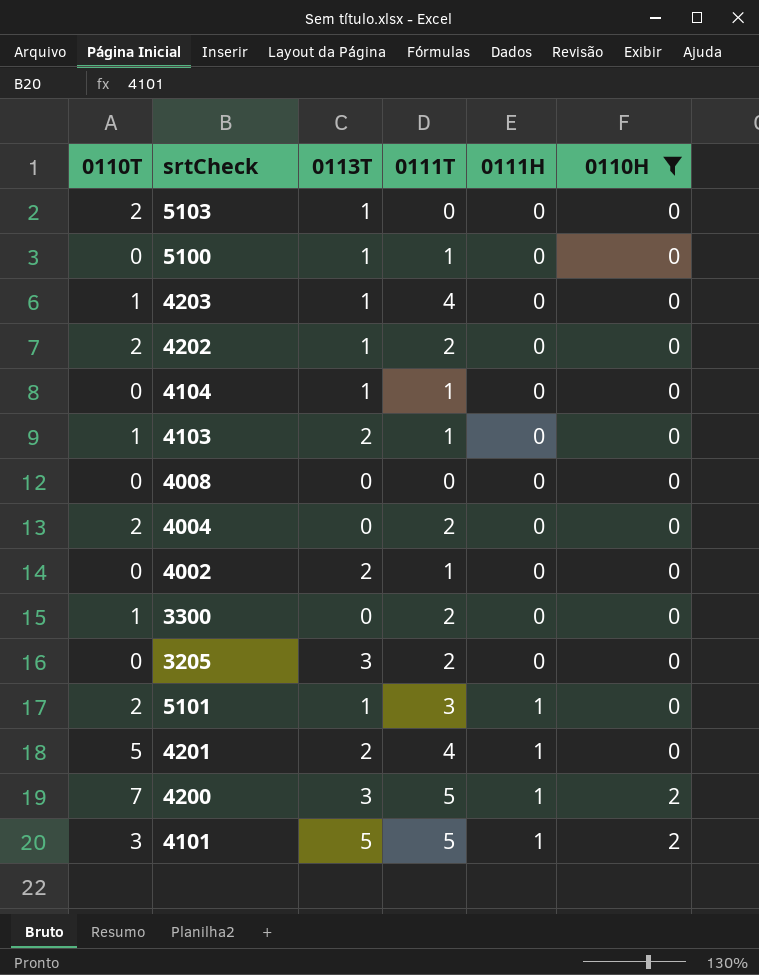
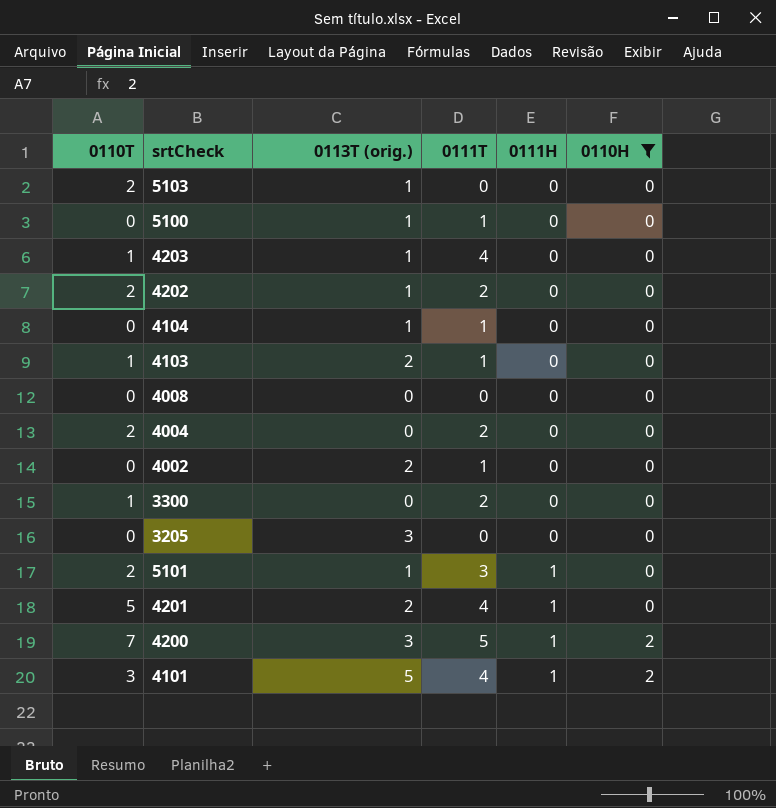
column name: 0113T -> 0113T (orig.)
3205 | 0111T: 2 -> 0
4101 | 0111T: 5 -> 4

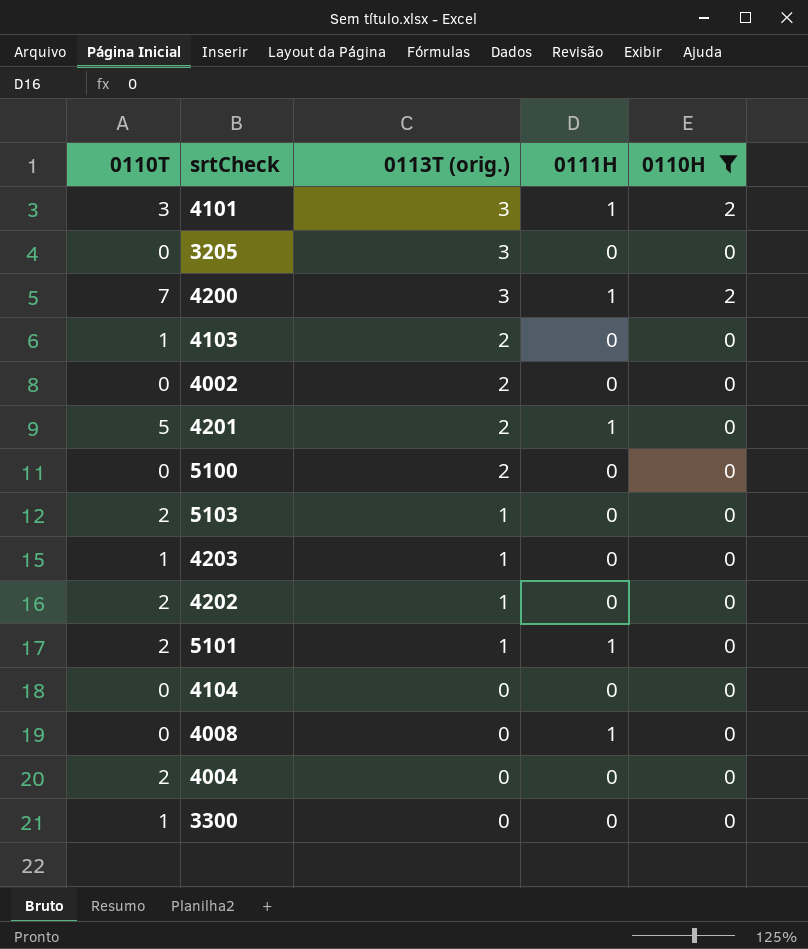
row order: 0111H ascending -> 0113T (orig.) descending
column 0111T | position: 4 -> none
4101 | 0113T (orig.): 5 -> 3
5100 | 0113T (orig.): 1 -> 2
4104 | 0113T (orig.): 1 -> 0
4008 | 0111H: 0 -> 1

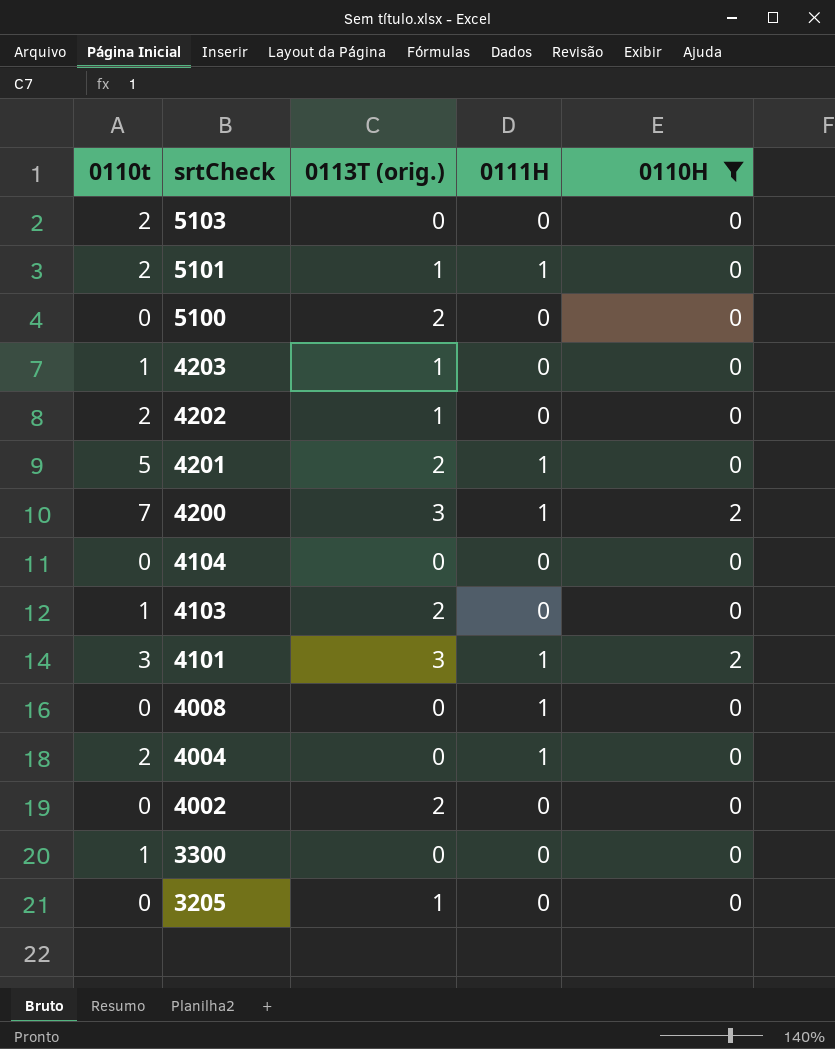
row order: 0113T (orig.) descending -> srtCheck descending
column name: 0110T -> 0110t
5103 | 0113T (orig.): 1 -> 0
4004 | 0111H: 0 -> 1
3205 | 0113T (orig.): 3 -> 1

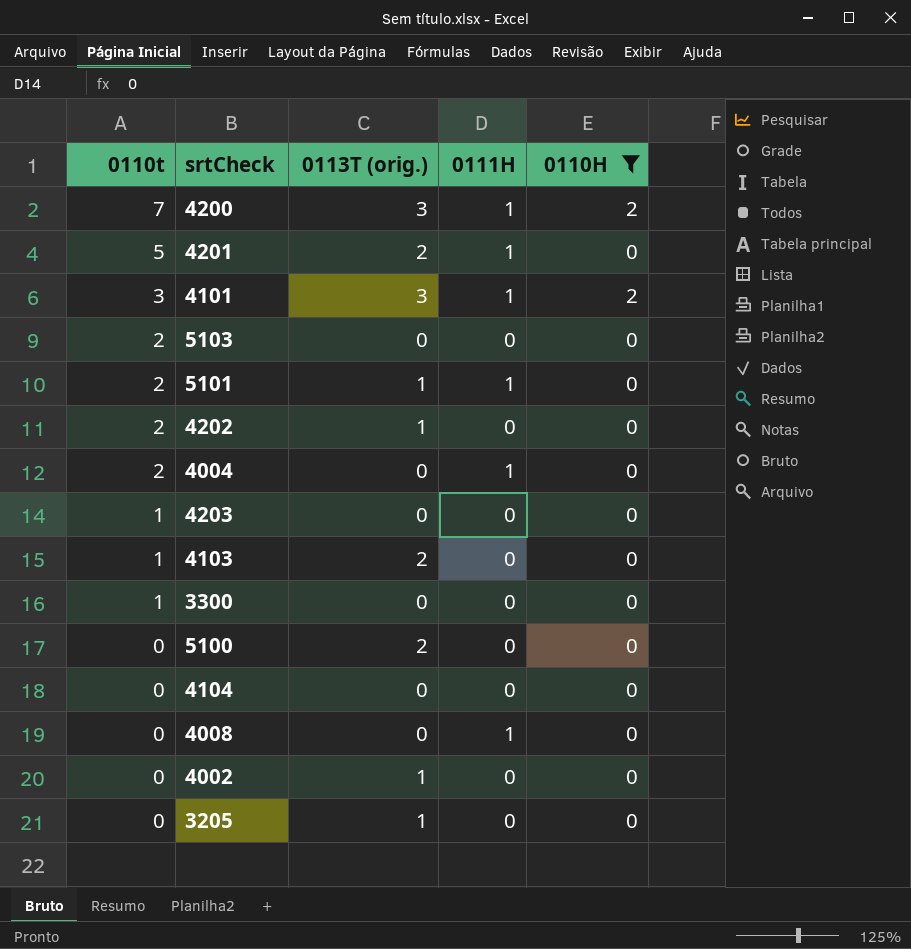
row order: srtCheck descending -> 0110t descending
4203 | 0113T (orig.): 1 -> 0
4002 | 0113T (orig.): 2 -> 1

